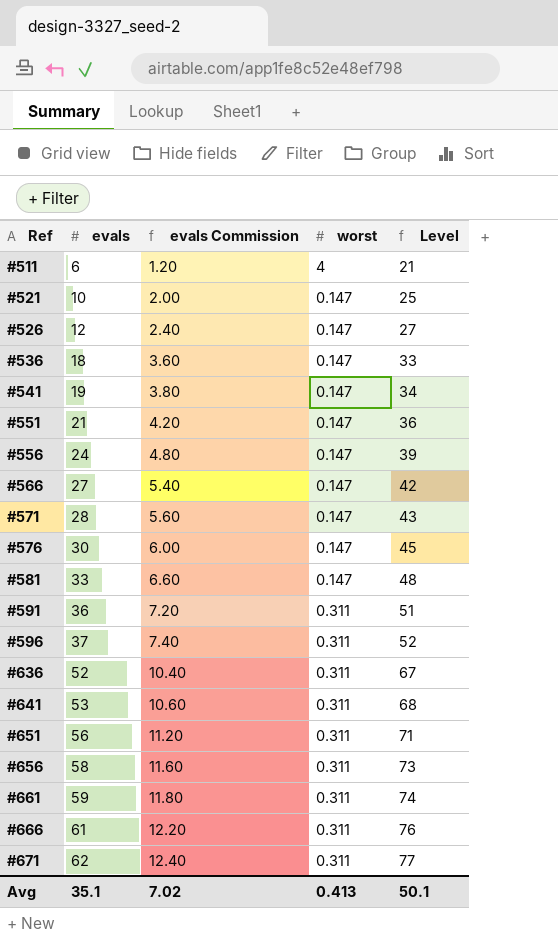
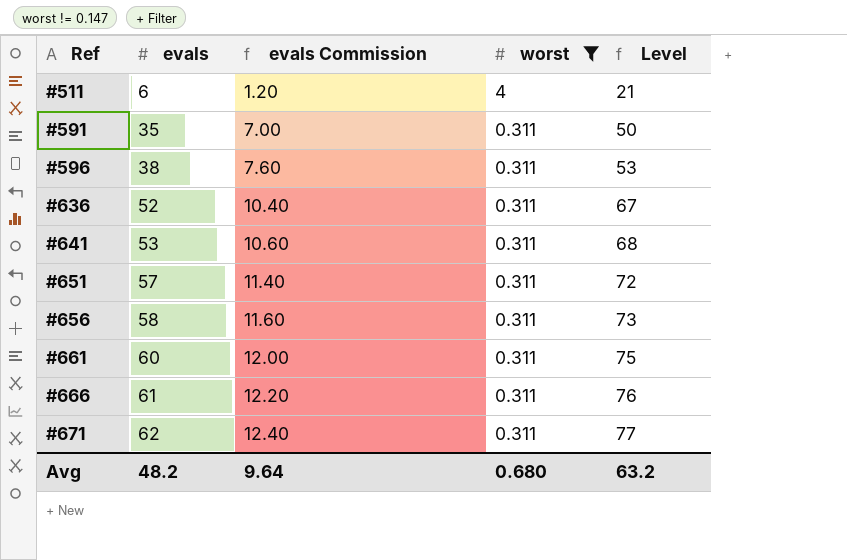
filter: none -> worst != 0.147
#591 | evals: 36 -> 35
#591 | evals Commission: 7.20 -> 7.00
#591 | Level: 51 -> 50
#596 | evals: 37 -> 38
#596 | evals Commission: 7.40 -> 7.60
#596 | Level: 52 -> 53
#651 | evals: 56 -> 57
#651 | evals Commission: 11.20 -> 11.40
#651 | Level: 71 -> 72
#661 | evals: 59 -> 60
#661 | evals Commission: 11.80 -> 12.00
#661 | Level: 74 -> 75
Avg | evals: 35.1 -> 48.2
Avg | evals Commission: 7.02 -> 9.64
Avg | worst: 0.413 -> 0.680
Avg | Level: 50.1 -> 63.2

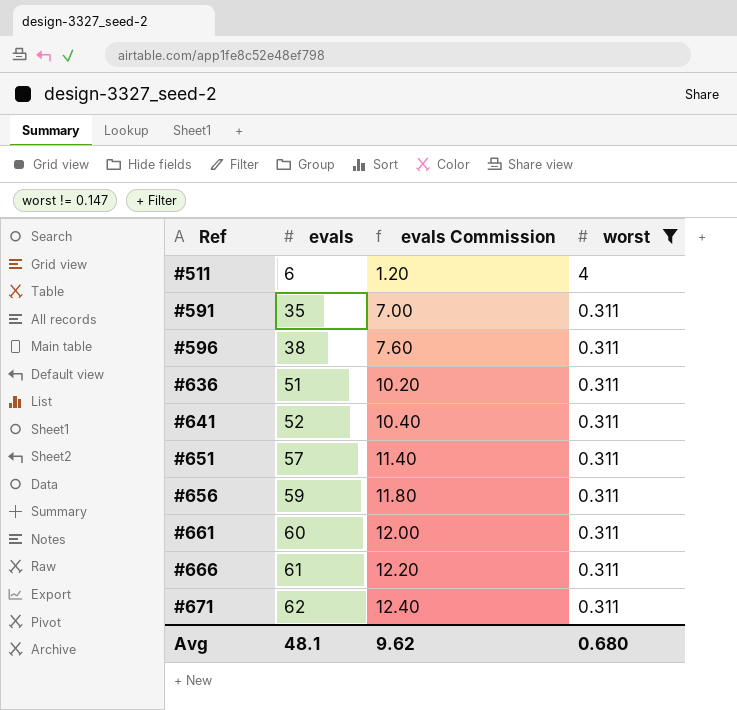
column Level | formula: [evals] + 15 -> none
#636 | evals: 52 -> 51
#636 | evals Commission: 10.40 -> 10.20
#641 | evals: 53 -> 52
#641 | evals Commission: 10.60 -> 10.40
#656 | evals: 58 -> 59
#656 | evals Commission: 11.60 -> 11.80
Avg | evals: 48.2 -> 48.1
Avg | evals Commission: 9.64 -> 9.62

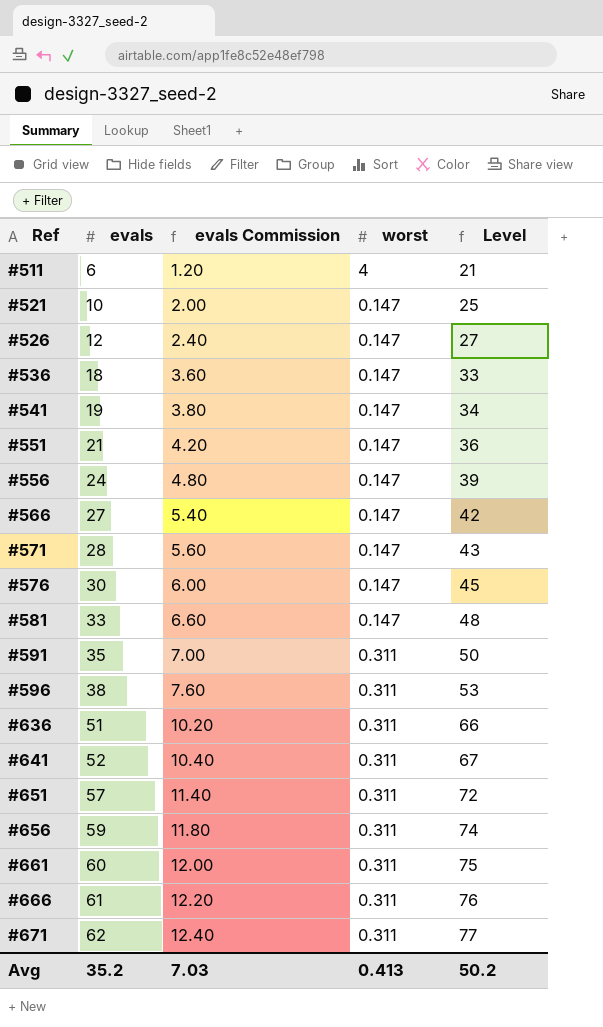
filter: worst != 0.147 -> none
column Level | formula: none -> [evals] + 15
Avg | evals: 48.1 -> 35.2
Avg | evals Commission: 9.62 -> 7.03
Avg | worst: 0.680 -> 0.413

